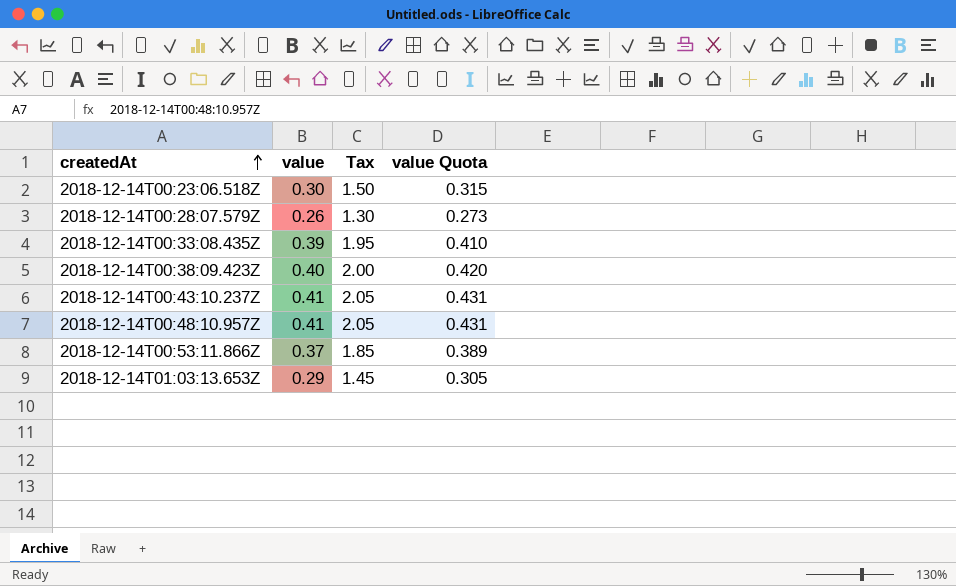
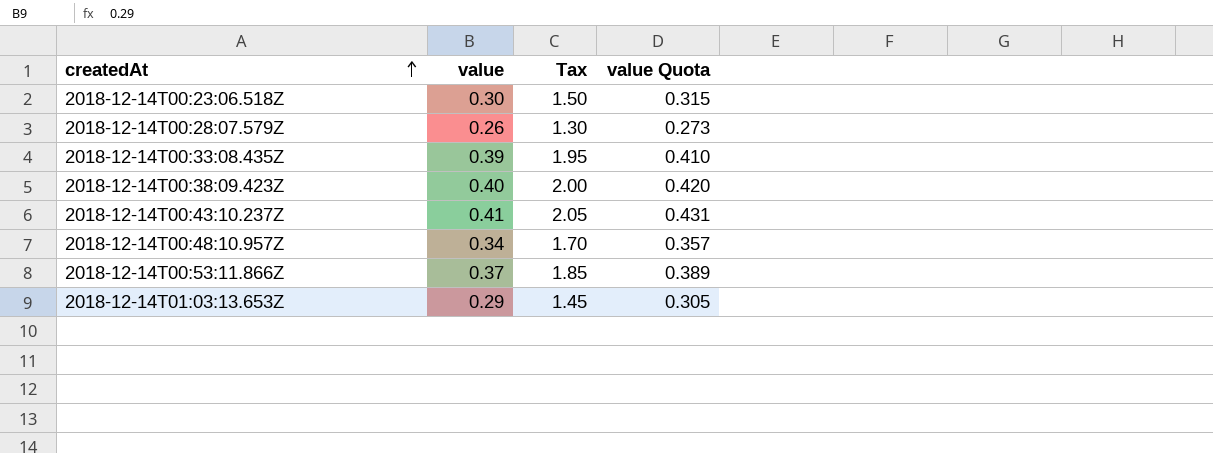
2018-12-14T00:48:10.957Z | value: 0.41 -> 0.34
2018-12-14T00:48:10.957Z | Tax: 2.05 -> 1.70
2018-12-14T00:48:10.957Z | value Quota: 0.431 -> 0.357

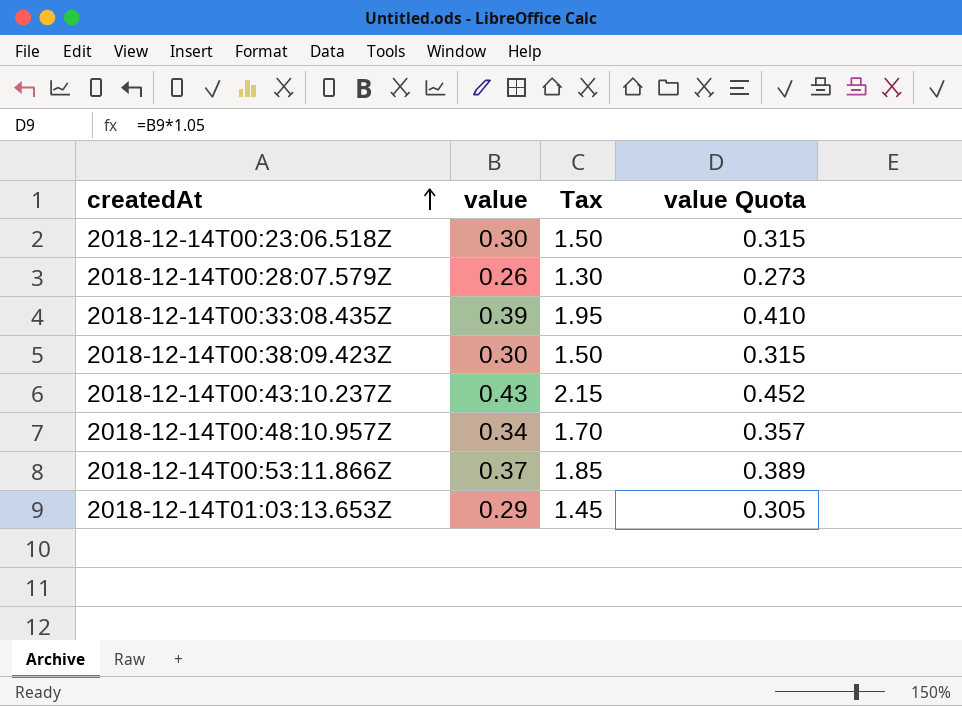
2018-12-14T00:38:09.423Z | value: 0.40 -> 0.30
2018-12-14T00:38:09.423Z | Tax: 2.00 -> 1.50
2018-12-14T00:38:09.423Z | value Quota: 0.420 -> 0.315
2018-12-14T00:43:10.237Z | value: 0.41 -> 0.43
2018-12-14T00:43:10.237Z | Tax: 2.05 -> 2.15
2018-12-14T00:43:10.237Z | value Quota: 0.431 -> 0.452

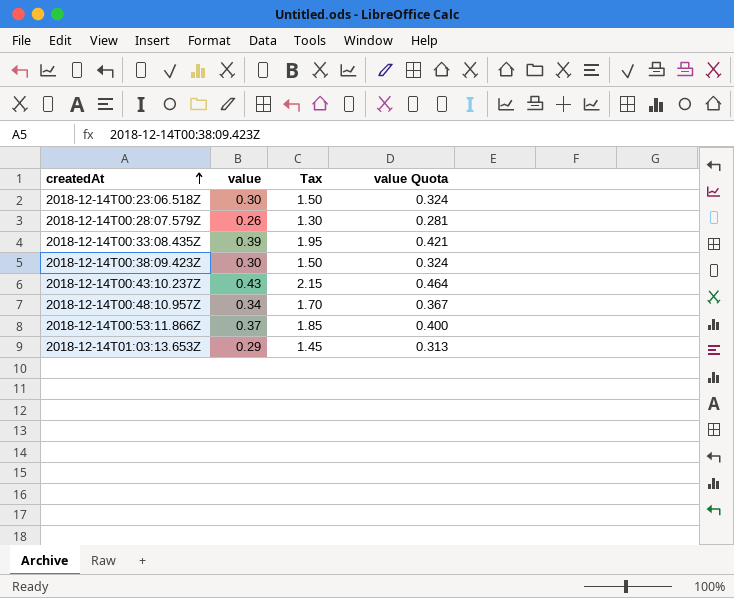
column value Quota | formula: [value] * 1.05 -> [value] * 1.08

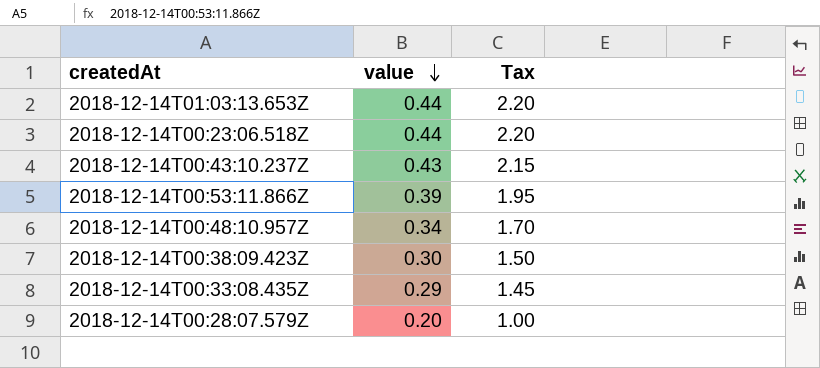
row order: createdAt ascending -> value descending
column value Quota | formula: [value] * 1.08 -> none
2018-12-14T01:03:13.653Z | value: 0.29 -> 0.44
2018-12-14T01:03:13.653Z | Tax: 1.45 -> 2.20
2018-12-14T00:23:06.518Z | value: 0.30 -> 0.44
2018-12-14T00:23:06.518Z | Tax: 1.50 -> 2.20
2018-12-14T00:53:11.866Z | value: 0.37 -> 0.39
2018-12-14T00:53:11.866Z | Tax: 1.85 -> 1.95
2018-12-14T00:33:08.435Z | value: 0.39 -> 0.29
2018-12-14T00:33:08.435Z | Tax: 1.95 -> 1.45
2018-12-14T00:28:07.579Z | value: 0.26 -> 0.20
2018-12-14T00:28:07.579Z | Tax: 1.30 -> 1.00

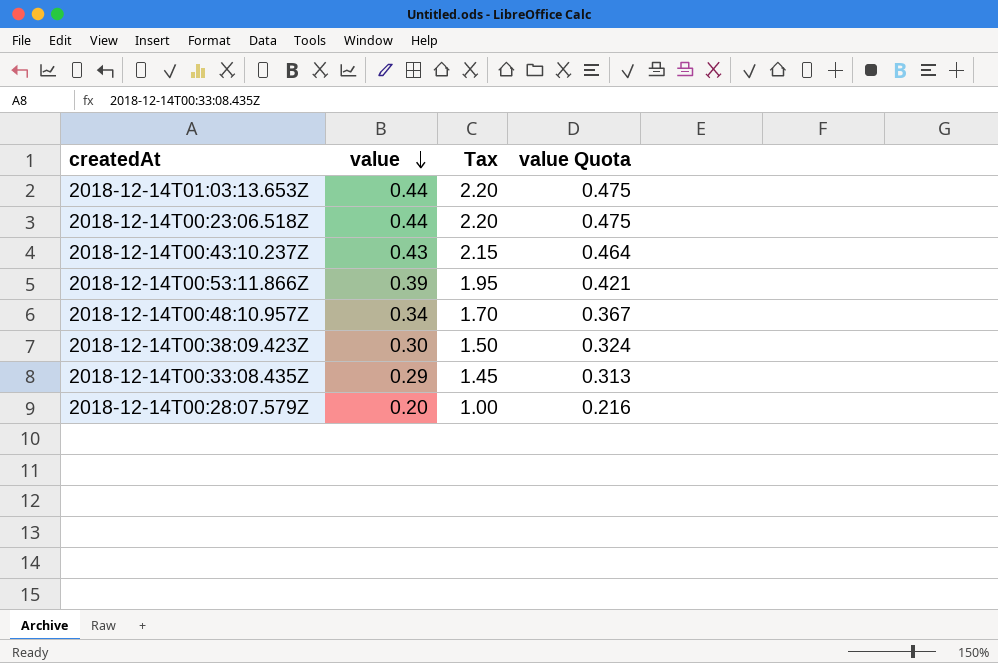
column value Quota | formula: none -> [value] * 1.08

